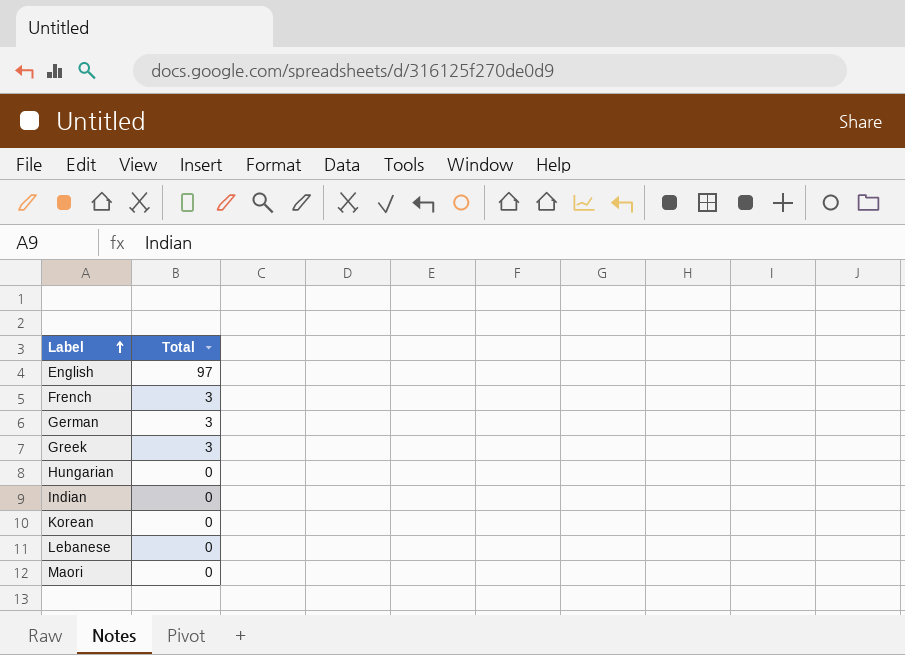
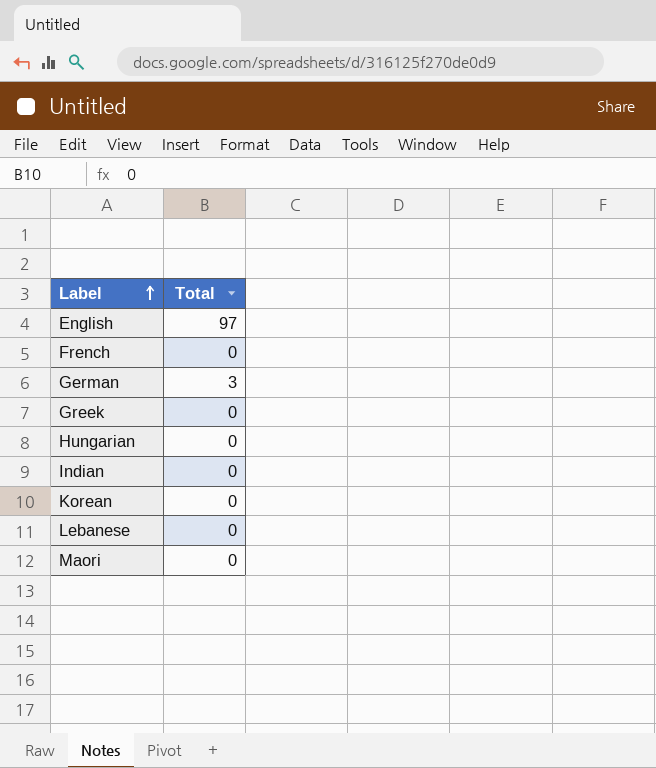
French | Total: 3 -> 0
Greek | Total: 3 -> 0

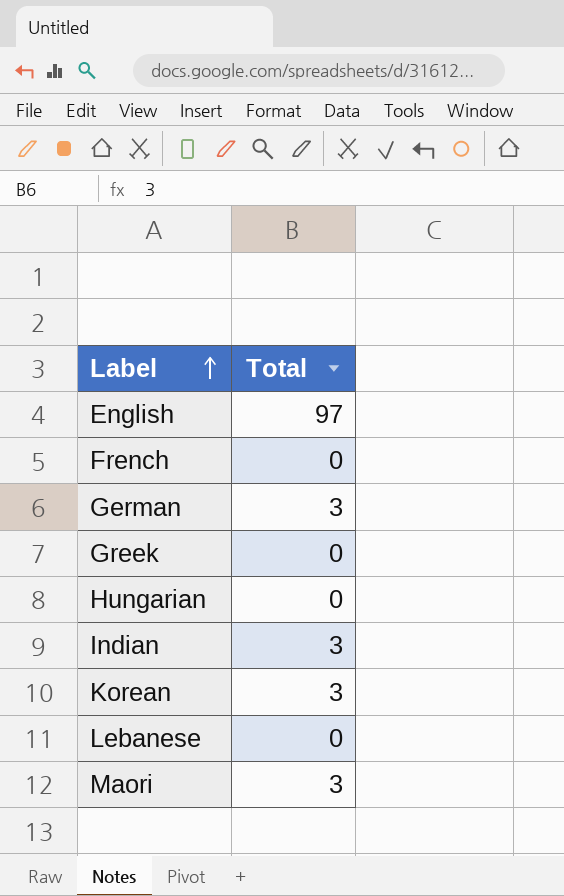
Indian | Total: 0 -> 3
Korean | Total: 0 -> 3
Maori | Total: 0 -> 3

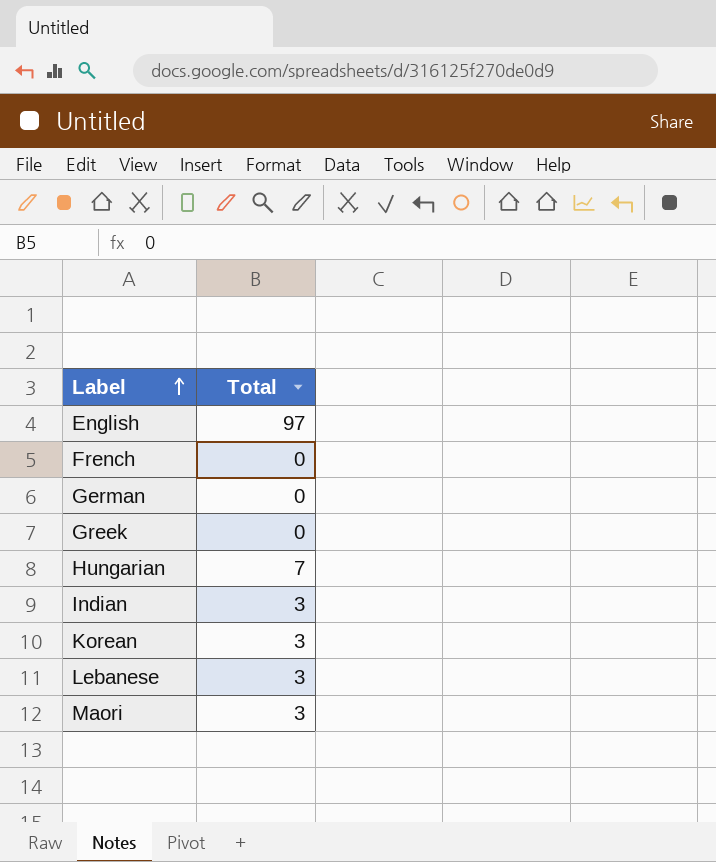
German | Total: 3 -> 0
Hungarian | Total: 0 -> 7
Lebanese | Total: 0 -> 3

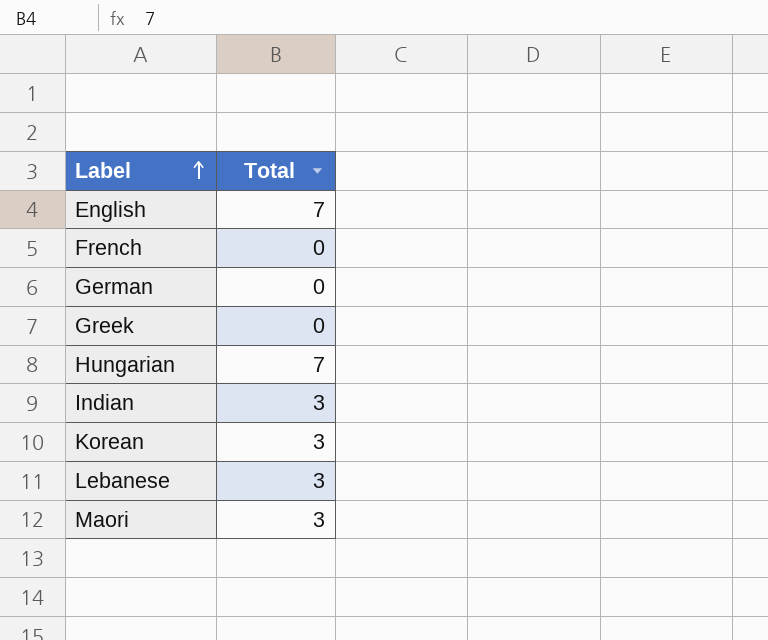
English | Total: 97 -> 7

